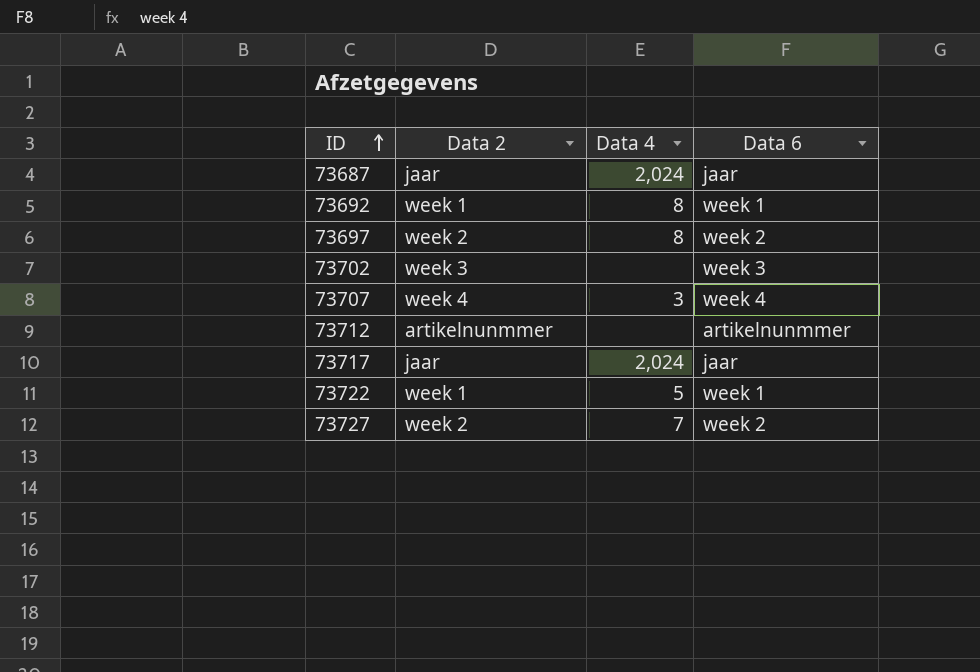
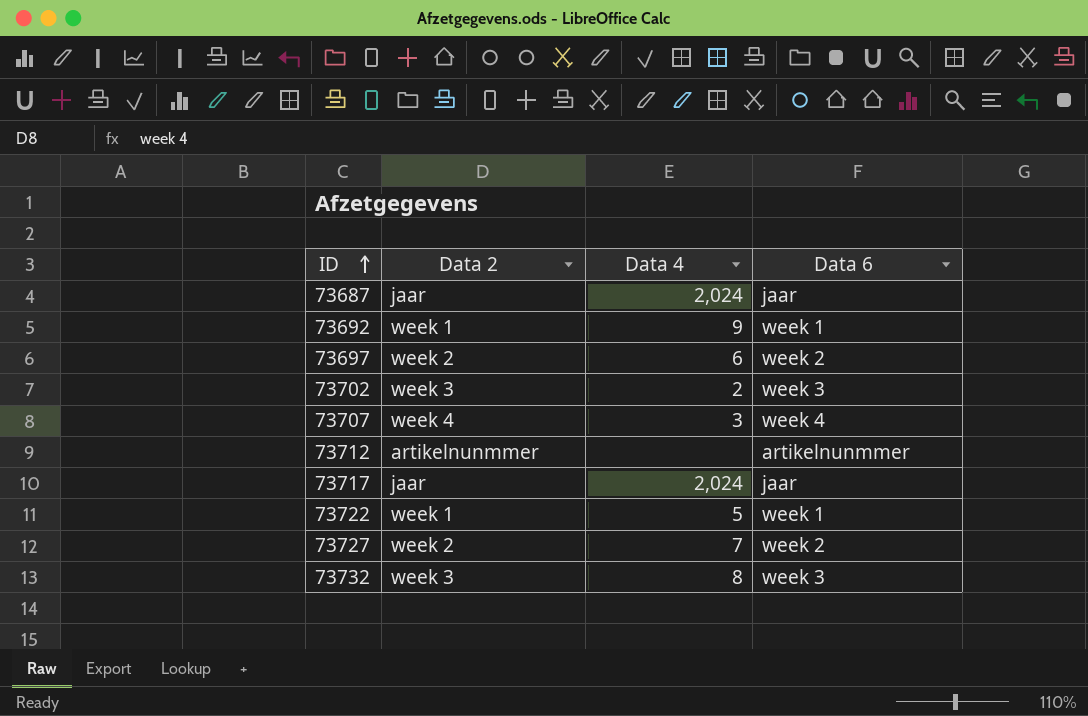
73692 | Data 4: 8 -> 9
73697 | Data 4: 8 -> 6
73702 | Data 4: none -> 2
row 73732: none -> week 3 | 8 | week 3

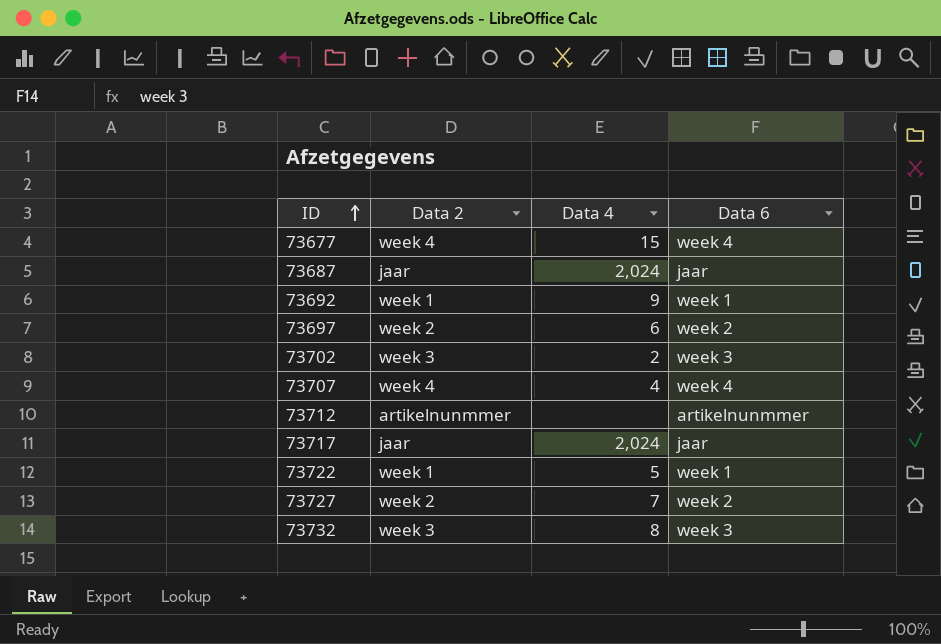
row 73677: none -> week 4 | 15 | week 4
73707 | Data 4: 3 -> 4

